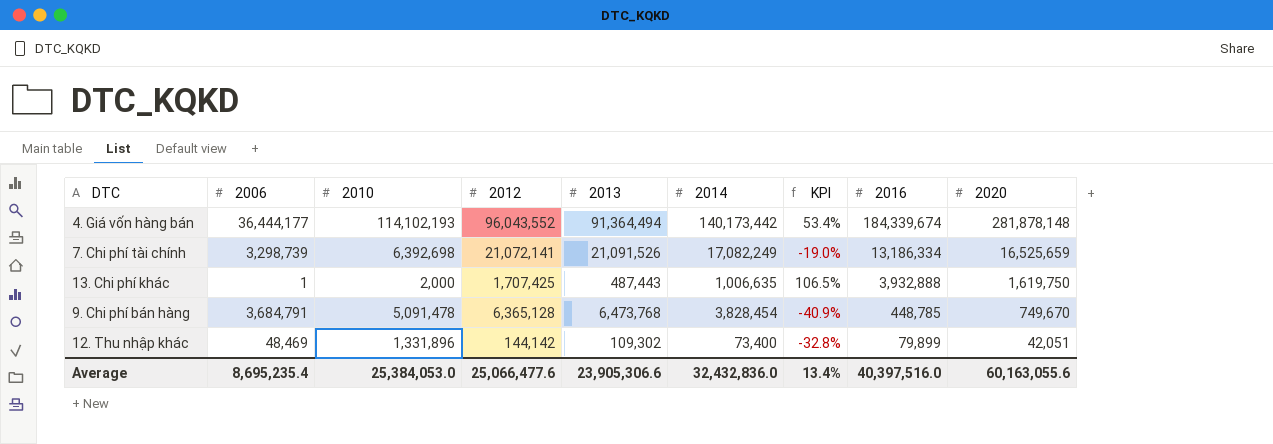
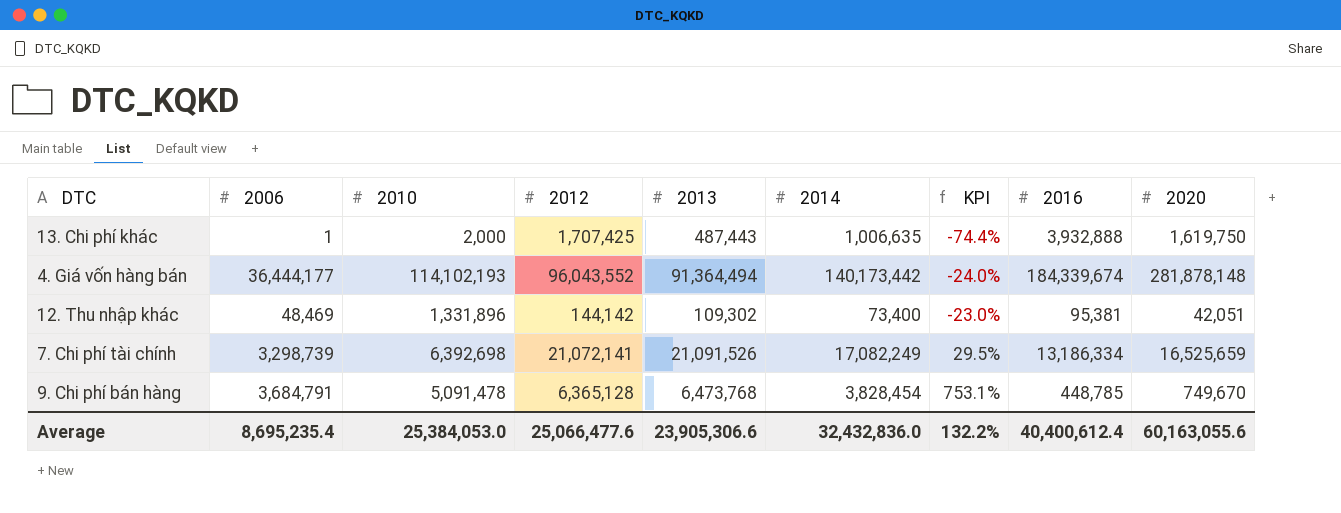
row order: 2016 descending -> KPI ascending
column KPI | formula: ([2014] - [2013]) / [2013] -> ([2014] - [2016]) / [2016]
12. Thu nhập khác | 2016: 79,899 -> 95,381
Average | KPI: 13.4% -> 132.2%
Average | 2016: 40,397,516.0 -> 40,400,612.4

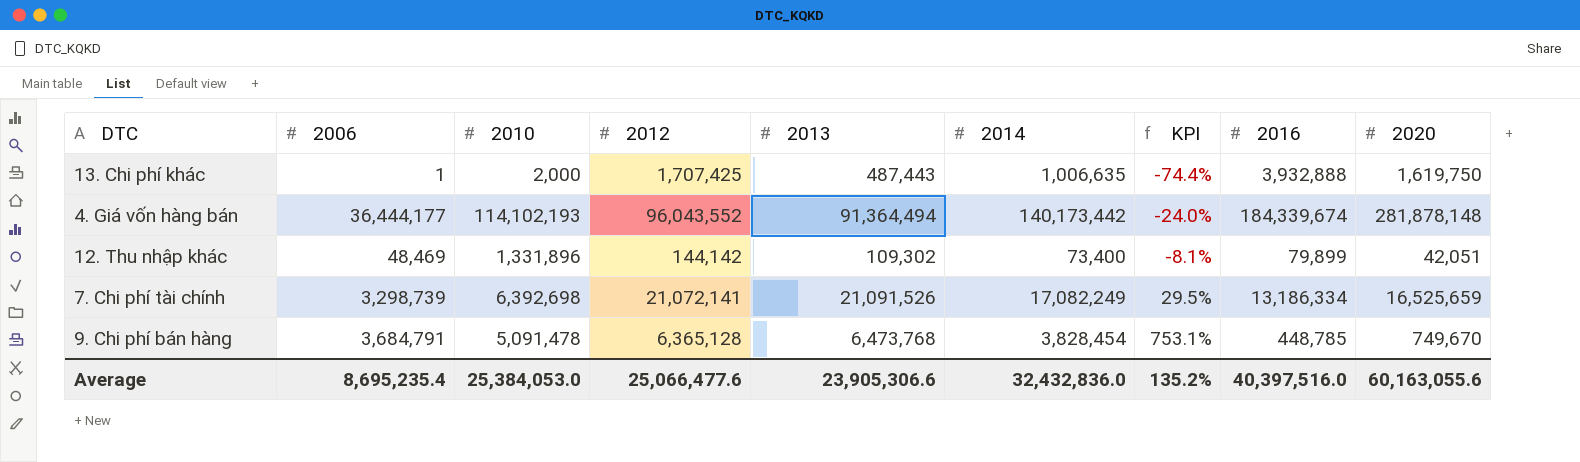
12. Thu nhập khác | KPI: -23.0% -> -8.1%
12. Thu nhập khác | 2016: 95,381 -> 79,899
Average | KPI: 132.2% -> 135.2%
Average | 2016: 40,400,612.4 -> 40,397,516.0

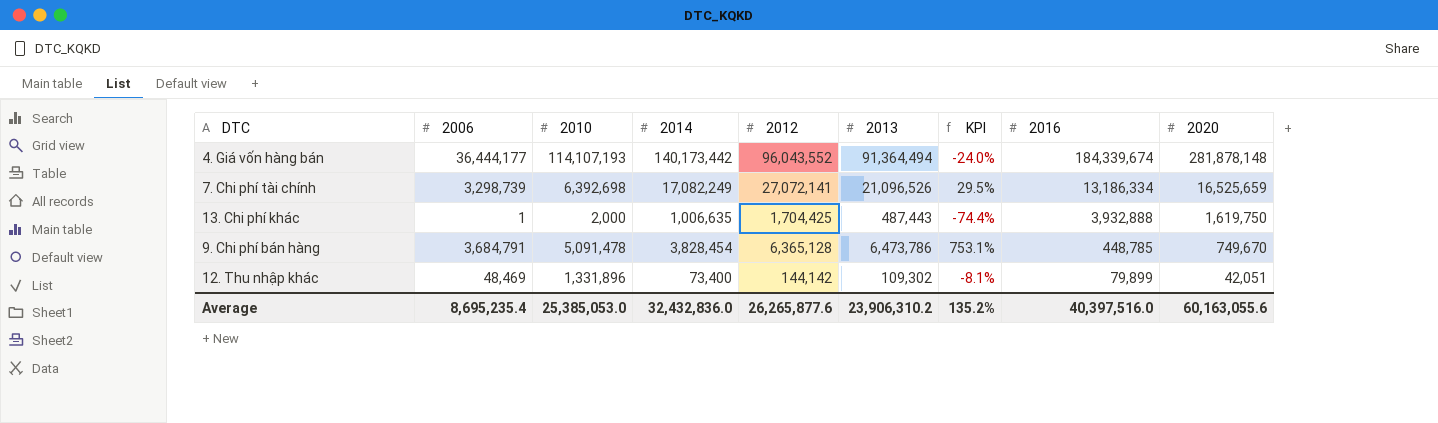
row order: KPI ascending -> 2016 descending
column 2014 | position: 6 -> 4
4. Giá vốn hàng bán | 2010: 114,102,193 -> 114,107,193
7. Chi phí tài chính | 2012: 21,072,141 -> 27,072,141
7. Chi phí tài chính | 2013: 21,091,526 -> 21,096,526
13. Chi phí khác | 2012: 1,707,425 -> 1,704,425
9. Chi phí bán hàng | 2013: 6,473,768 -> 6,473,786
Average | 2010: 25,384,053.0 -> 25,385,053.0
Average | 2012: 25,066,477.6 -> 26,265,877.6
Average | 2013: 23,905,306.6 -> 23,906,310.2

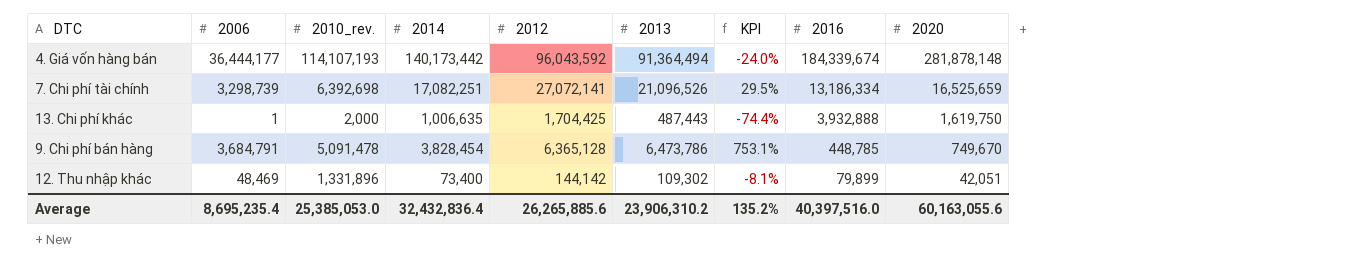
column name: 2010 -> 2010_rev.
4. Giá vốn hàng bán | 2012: 96,043,552 -> 96,043,592
7. Chi phí tài chính | 2014: 17,082,249 -> 17,082,251
Average | 2014: 32,432,836.0 -> 32,432,836.4
Average | 2012: 26,265,877.6 -> 26,265,885.6

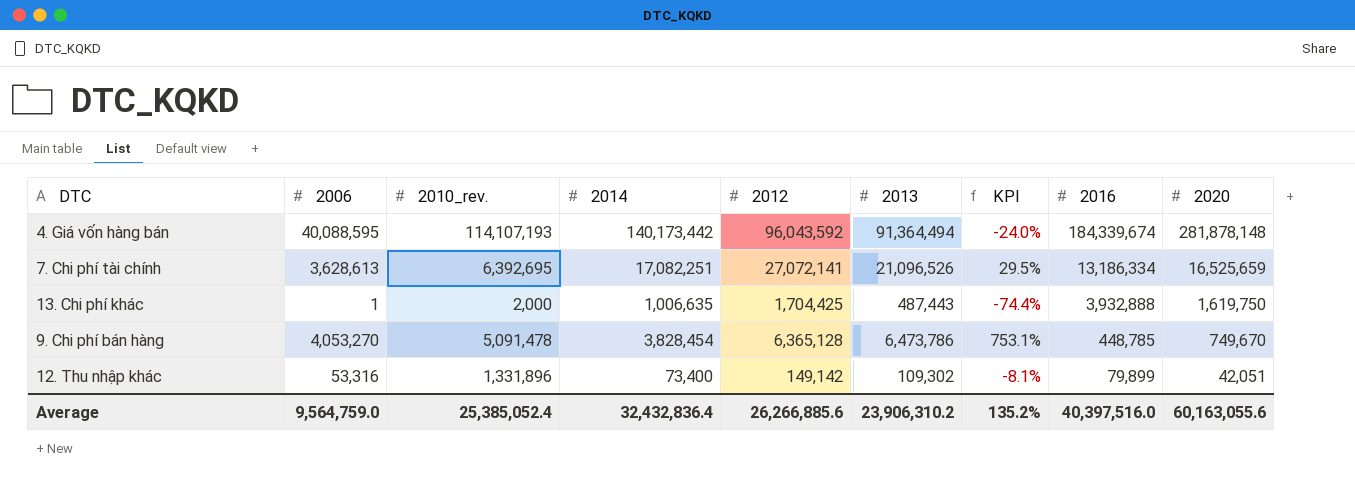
4. Giá vốn hàng bán | 2006: 36,444,177 -> 40,088,595
7. Chi phí tài chính | 2006: 3,298,739 -> 3,628,613
7. Chi phí tài chính | 2010_rev.: 6,392,698 -> 6,392,695
9. Chi phí bán hàng | 2006: 3,684,791 -> 4,053,270
12. Thu nhập khác | 2006: 48,469 -> 53,316
12. Thu nhập khác | 2012: 144,142 -> 149,142
Average | 2006: 8,695,235.4 -> 9,564,759.0
Average | 2010_rev.: 25,385,053.0 -> 25,385,052.4
Average | 2012: 26,265,885.6 -> 26,266,885.6

